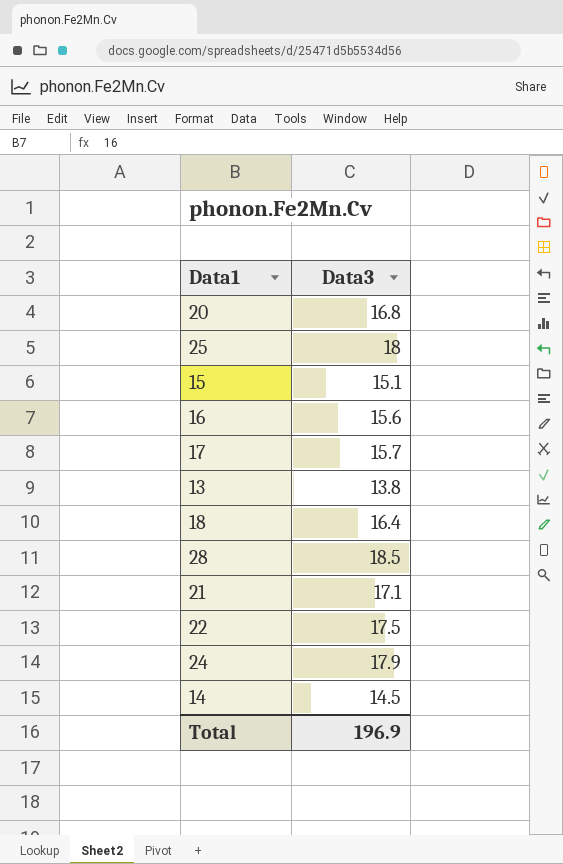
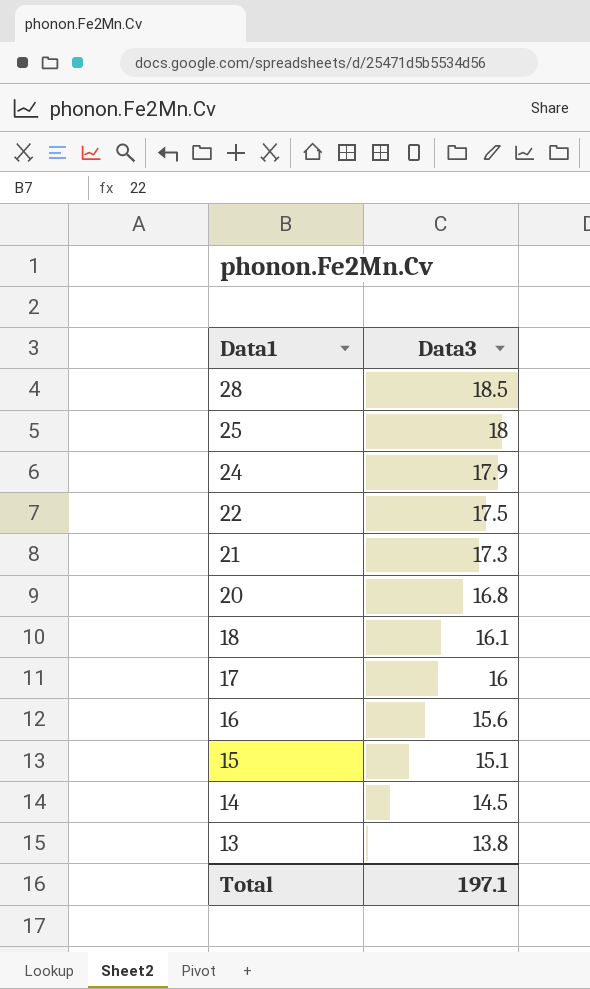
row order: none -> Data1 descending
21 | Data3: 17.1 -> 17.3
18 | Data3: 16.4 -> 16.1
17 | Data3: 15.7 -> 16
Total | Data3: 196.9 -> 197.1

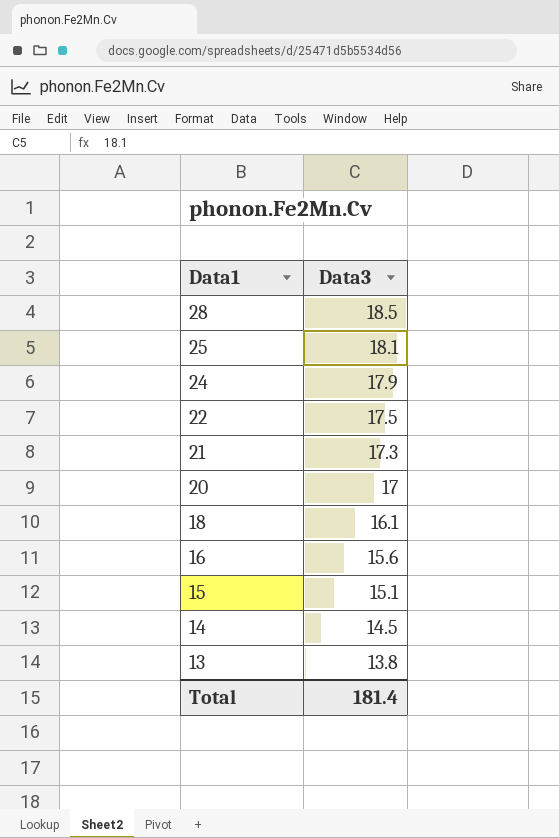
row 17: 16 -> none
25 | Data3: 18 -> 18.1
20 | Data3: 16.8 -> 17
Total | Data3: 197.1 -> 181.4

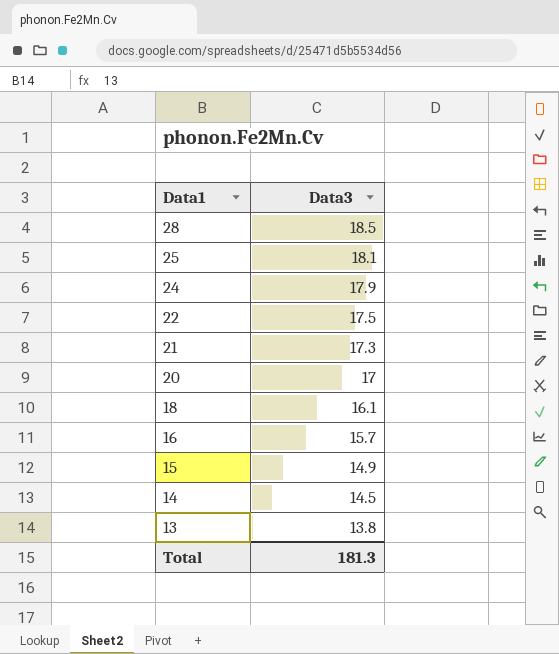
16 | Data3: 15.6 -> 15.7
15 | Data3: 15.1 -> 14.9
Total | Data3: 181.4 -> 181.3

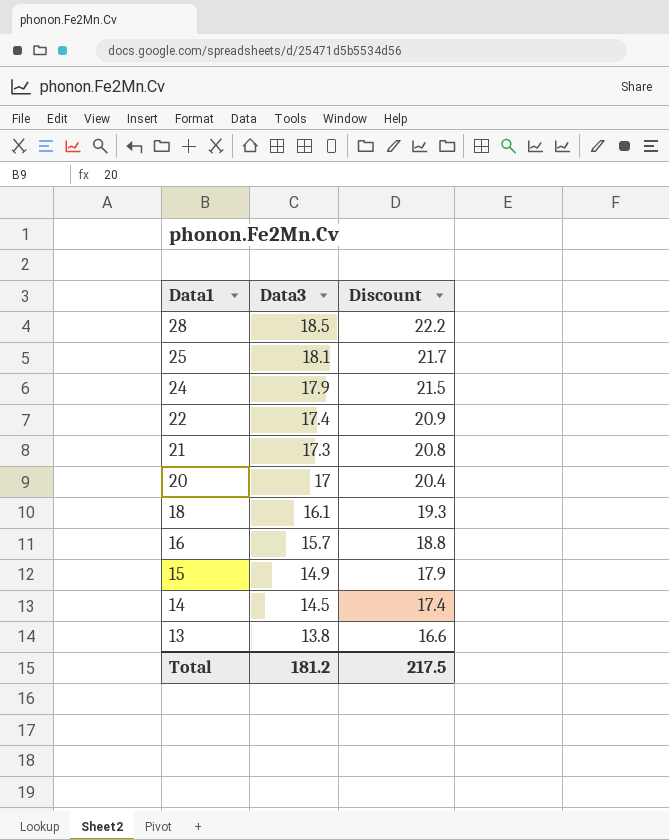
column Discount | formula: none -> [Data3] * 1.2
22 | Data3: 17.5 -> 17.4
Total | Data3: 181.3 -> 181.2

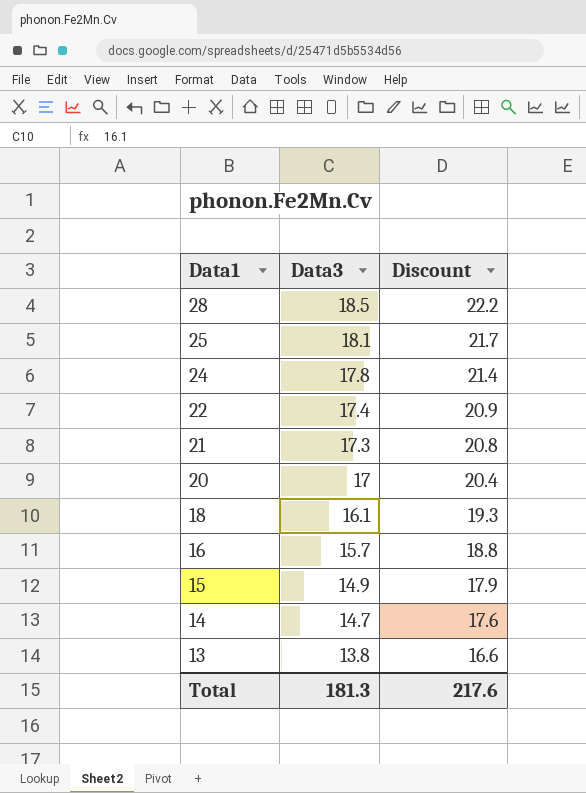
24 | Data3: 17.9 -> 17.8
24 | Discount: 21.5 -> 21.4
14 | Data3: 14.5 -> 14.7
14 | Discount: 17.4 -> 17.6
Total | Data3: 181.2 -> 181.3
Total | Discount: 217.5 -> 217.6

